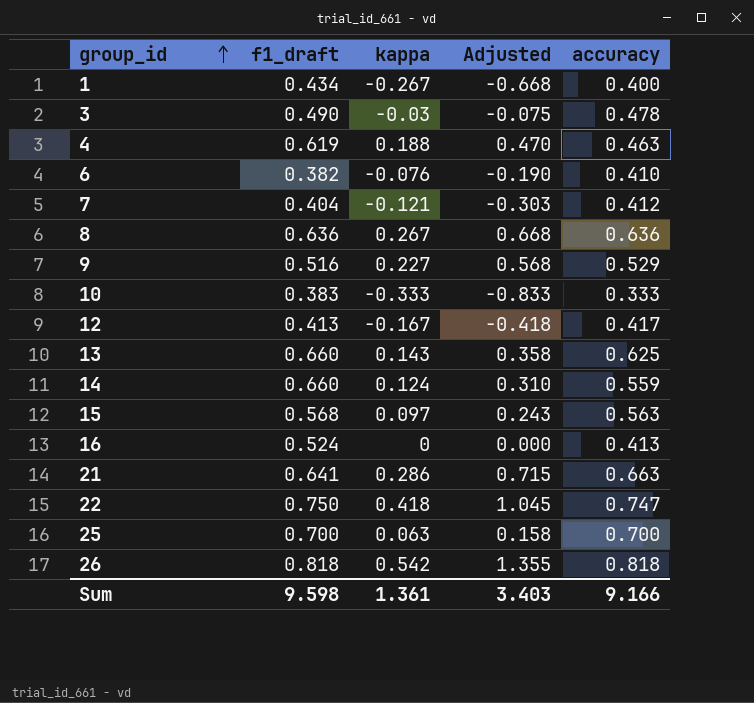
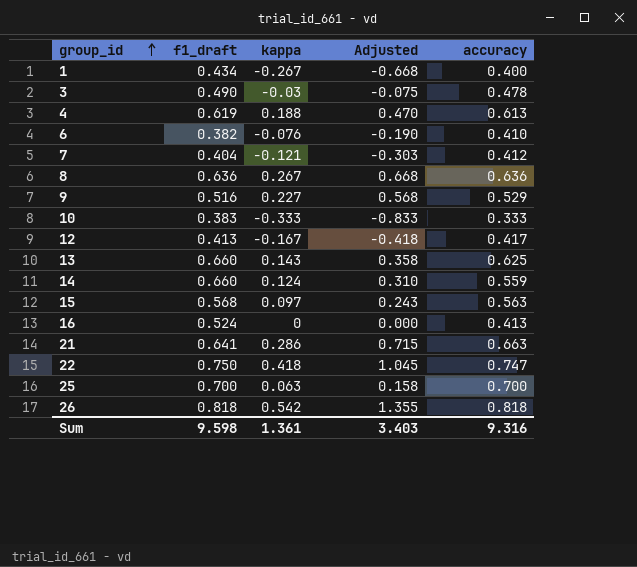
4 | accuracy: 0.463 -> 0.613
Sum | accuracy: 9.166 -> 9.316

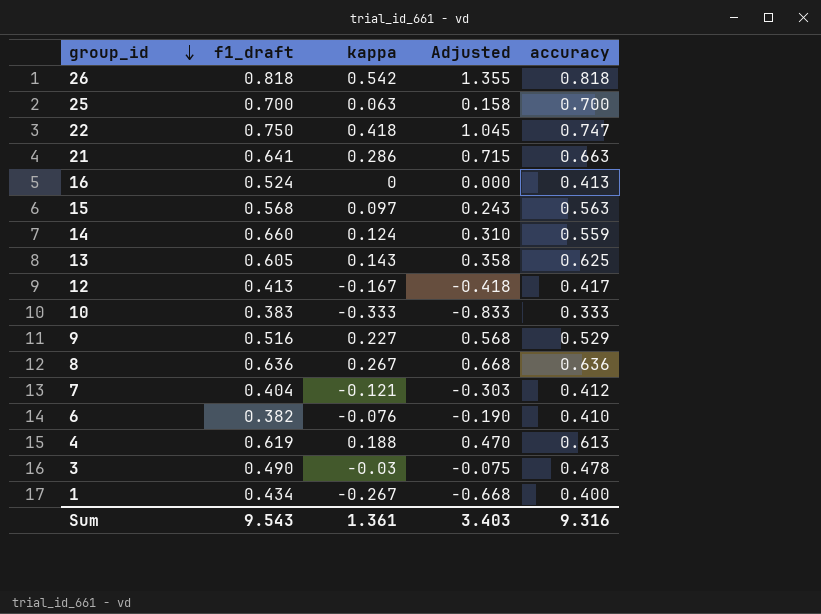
row order: group_id ascending -> group_id descending
13 | f1_draft: 0.660 -> 0.605
Sum | f1_draft: 9.598 -> 9.543

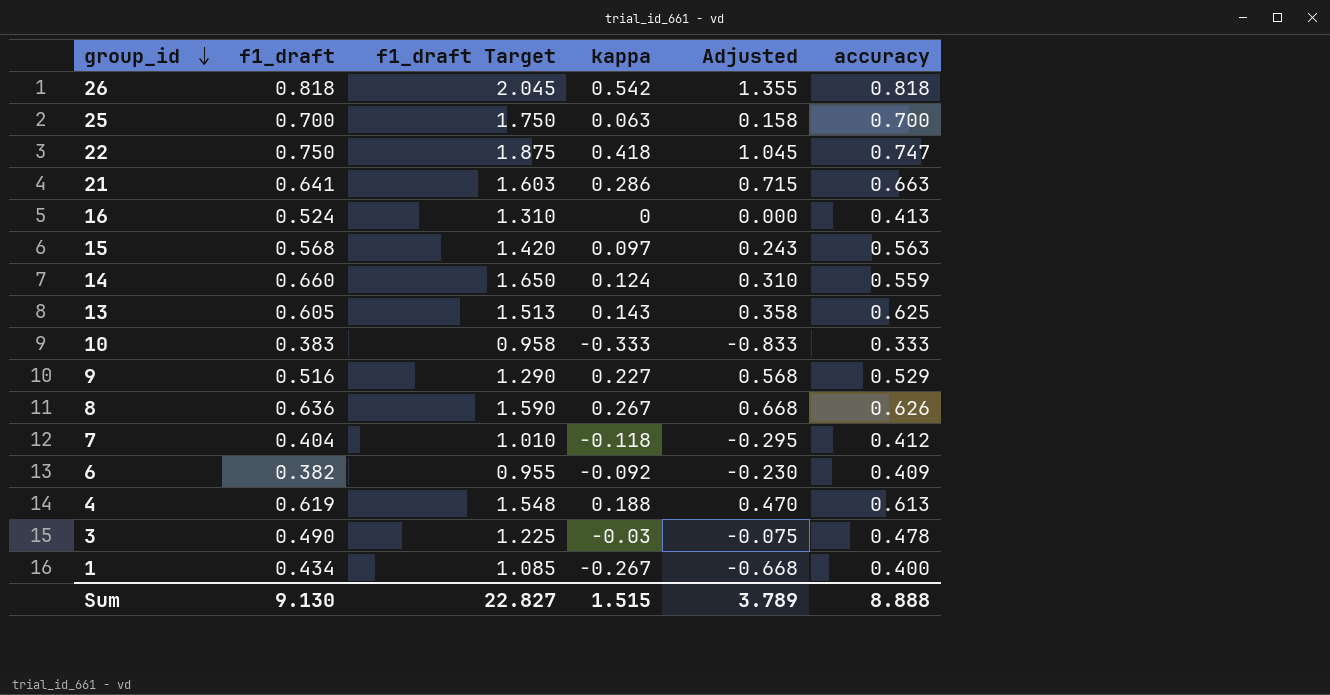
column f1_draft Target | formula: none -> [f1_draft] * 2.5
row 12: 0.413 | -0.167 | -0.418 | 0.417 -> none
8 | accuracy: 0.636 -> 0.626
7 | kappa: -0.121 -> -0.118
7 | Adjusted: -0.303 -> -0.295
6 | kappa: -0.076 -> -0.092
6 | Adjusted: -0.190 -> -0.230
6 | accuracy: 0.410 -> 0.409
Sum | f1_draft: 9.543 -> 9.130
Sum | kappa: 1.361 -> 1.515
Sum | Adjusted: 3.403 -> 3.789
Sum | accuracy: 9.316 -> 8.888

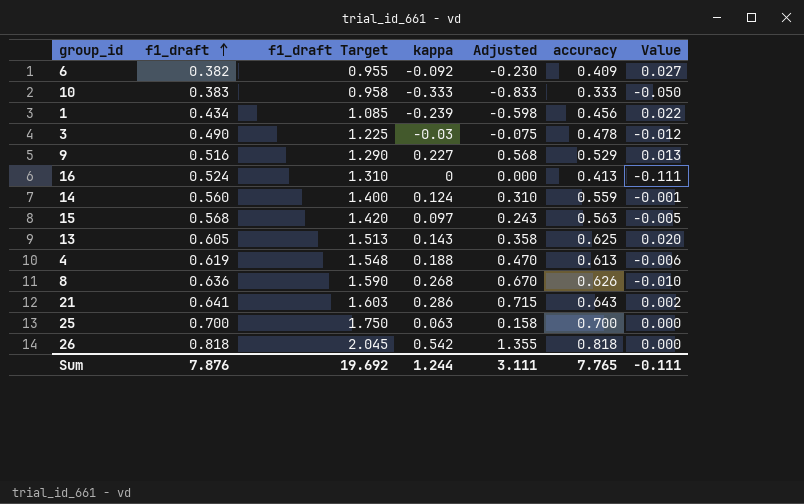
row order: group_id descending -> f1_draft ascending
column Value | formula: none -> [accuracy] - [f1_draft]
row 22: 0.750 | 1.875 | 0.418 | 1.045 | 0.747 -> none
row 7: 0.404 | 1.010 | -0.118 | -0.295 | 0.412 -> none
1 | kappa: -0.267 -> -0.239
1 | Adjusted: -0.668 -> -0.598
1 | accuracy: 0.400 -> 0.456
14 | f1_draft: 0.660 -> 0.560
14 | f1_draft Target: 1.650 -> 1.400
8 | kappa: 0.267 -> 0.268
8 | Adjusted: 0.668 -> 0.670
21 | accuracy: 0.663 -> 0.643
Sum | f1_draft: 9.130 -> 7.876
Sum | f1_draft Target: 22.827 -> 19.692
Sum | kappa: 1.515 -> 1.244
Sum | Adjusted: 3.789 -> 3.111
Sum | accuracy: 8.888 -> 7.765

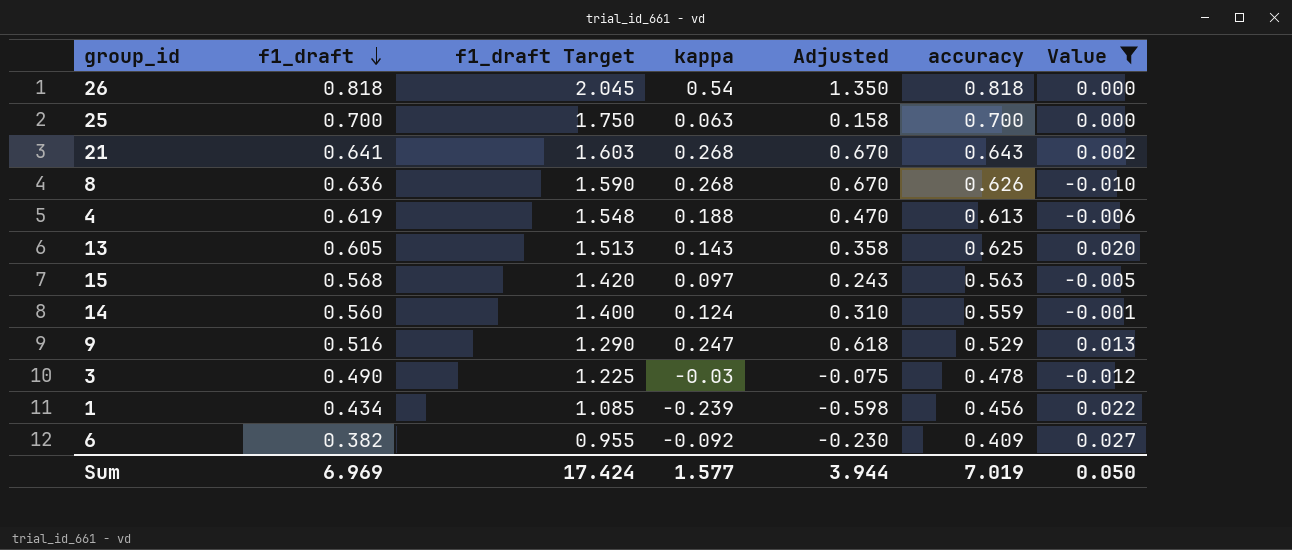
filter: none -> Value >= -0.012
row order: f1_draft ascending -> f1_draft descending
26 | kappa: 0.542 -> 0.54
26 | Adjusted: 1.355 -> 1.350
21 | kappa: 0.286 -> 0.268
21 | Adjusted: 0.715 -> 0.670
9 | kappa: 0.227 -> 0.247
9 | Adjusted: 0.568 -> 0.618
Sum | f1_draft: 7.876 -> 6.969
Sum | f1_draft Target: 19.692 -> 17.424
Sum | kappa: 1.244 -> 1.577
Sum | Adjusted: 3.111 -> 3.944
Sum | accuracy: 7.765 -> 7.019
Sum | Value: -0.111 -> 0.050

